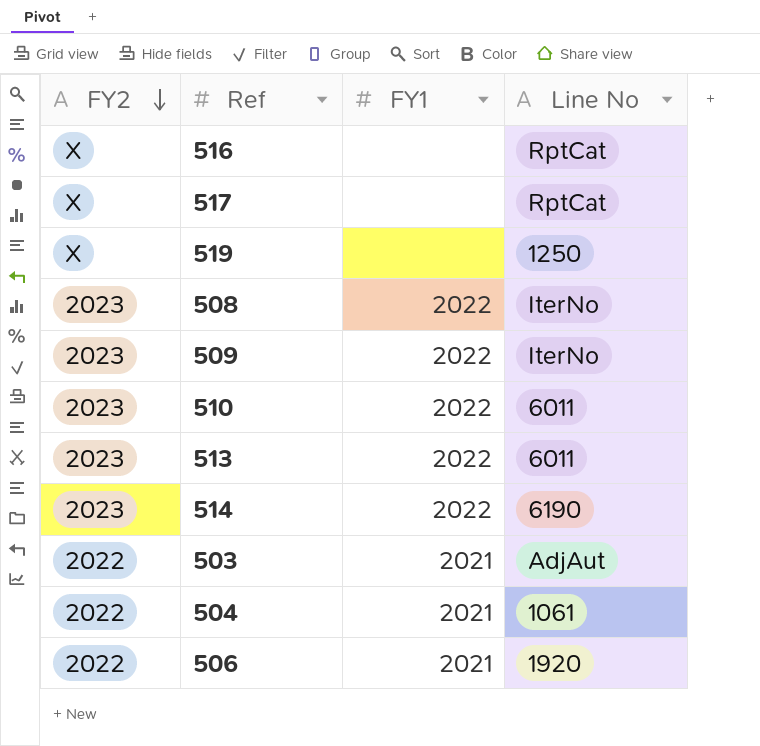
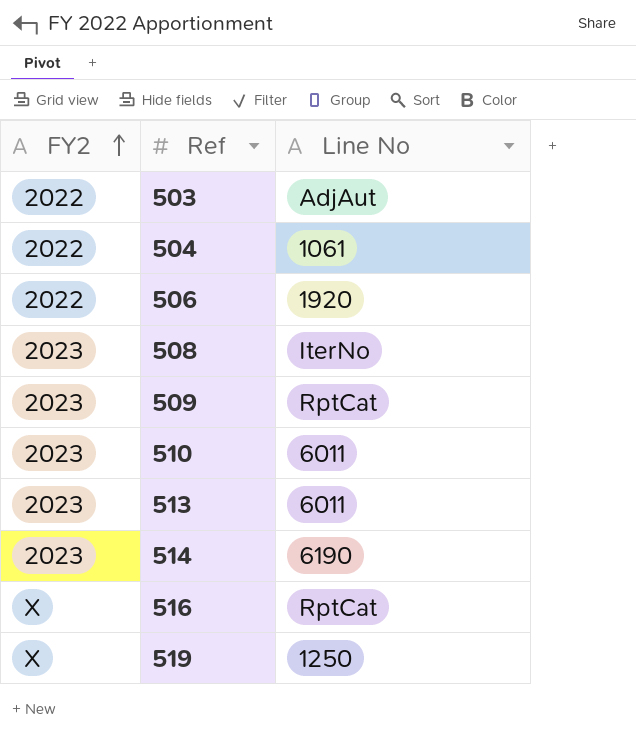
row order: FY2 descending -> FY2 ascending
column FY1 | position: 3 -> none
row 517: X | none | RptCat -> none
509 | Line No: IterNo -> RptCat

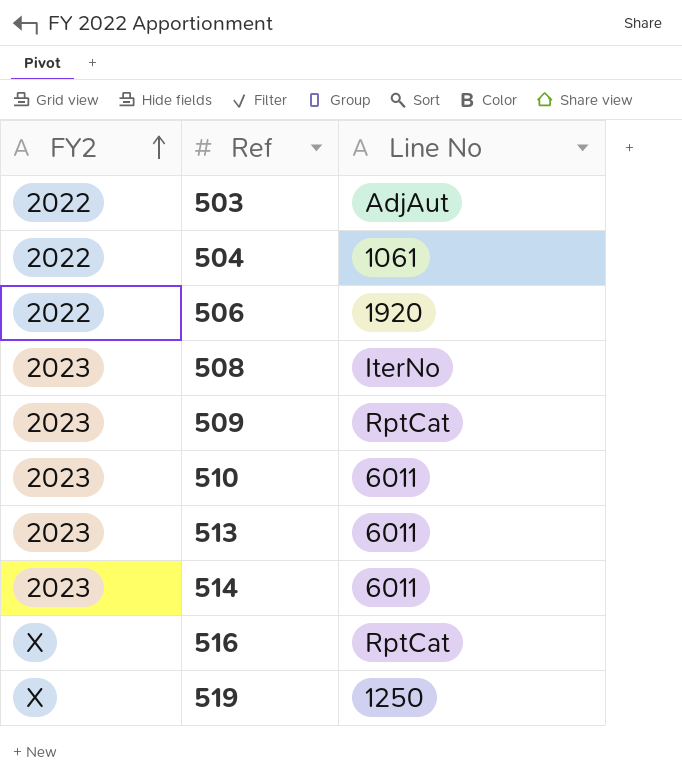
514 | Line No: 6190 -> 6011

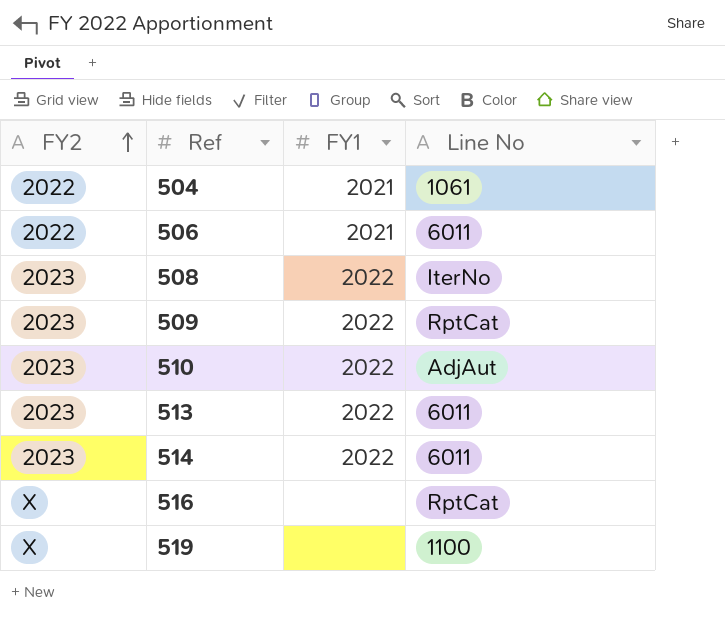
column FY1 | position: none -> 3
row 503: 2022 | AdjAut -> none
506 | Line No: 1920 -> 6011
510 | Line No: 6011 -> AdjAut
519 | Line No: 1250 -> 1100

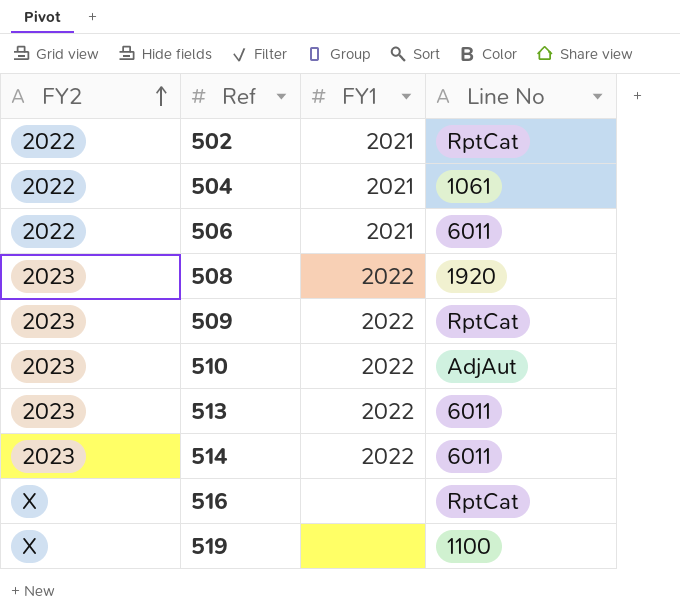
row 502: none -> 2022 | 2021 | RptCat
508 | Line No: IterNo -> 1920

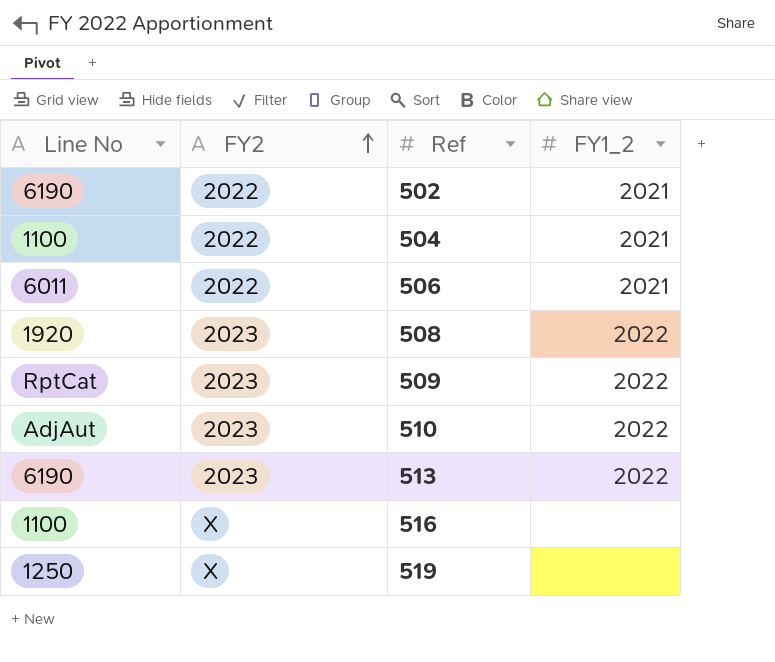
column Line No | position: 4 -> 1
column name: FY1 -> FY1_2
row 514: 2023 | 2022 | 6011 -> none
502 | Line No: RptCat -> 6190
504 | Line No: 1061 -> 1100
513 | Line No: 6011 -> 6190
516 | Line No: RptCat -> 1100
519 | Line No: 1100 -> 1250

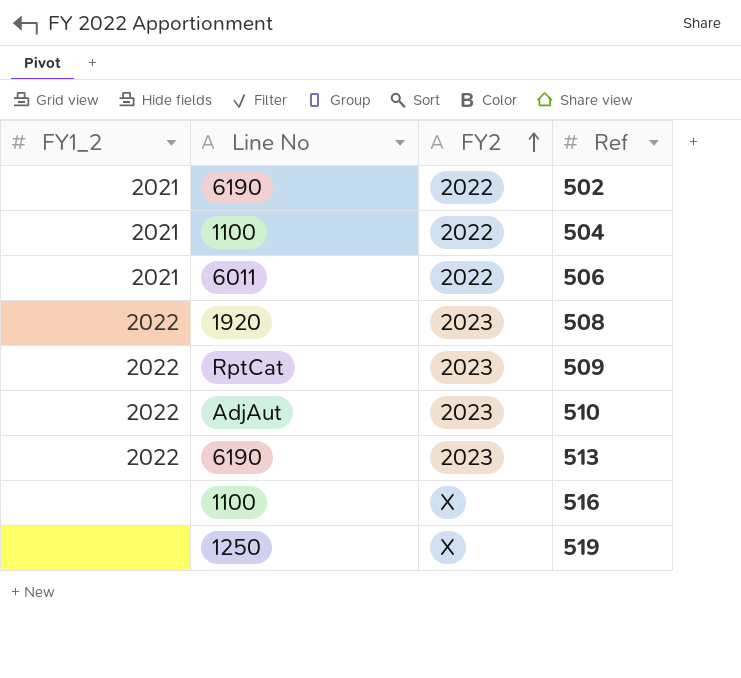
column FY1_2 | position: 4 -> 1

